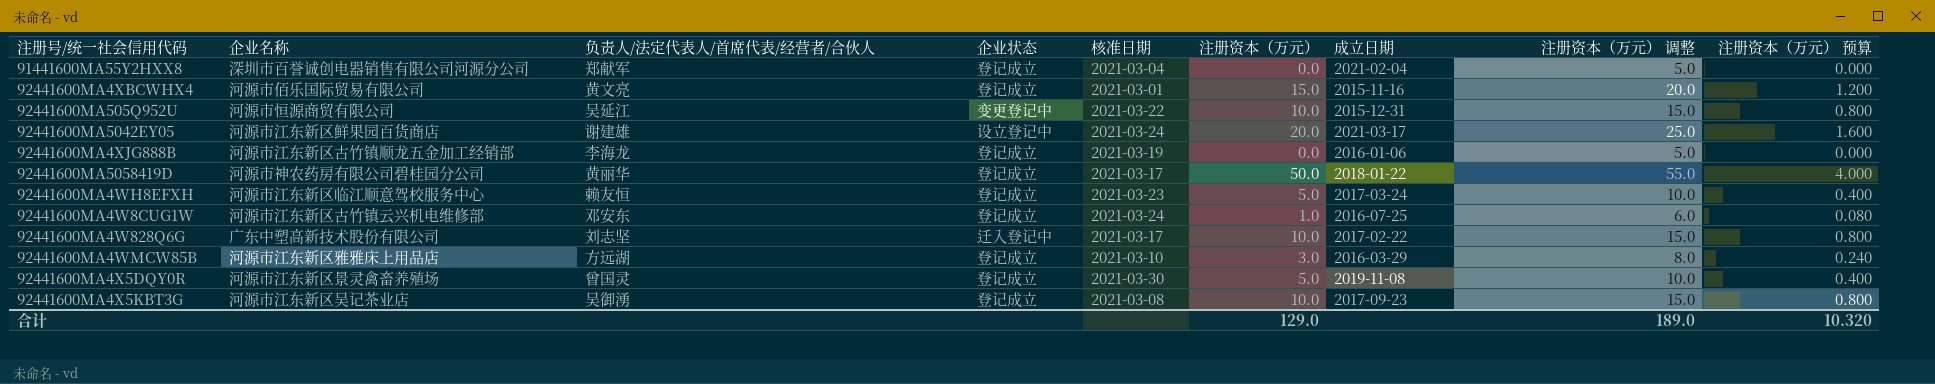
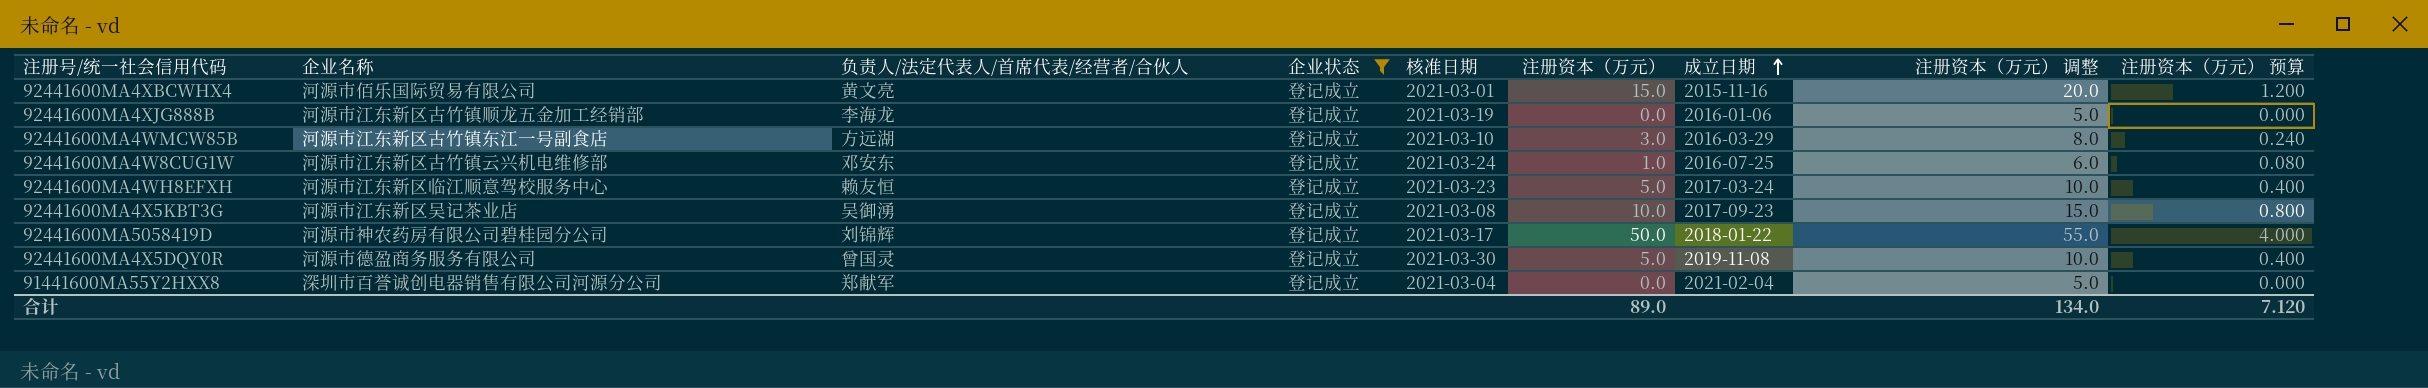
filter: none -> 企业状态 = 登记成立
row order: none -> 成立日期 ascending
92441600MA4WMCW85B | 企业名称: 河源市江东新区雅雅床上用品店 -> 河源市江东新区古竹镇东江一号副食店
92441600MA5058419D | 负责人/法定代表人/首席代表/经营者/合伙人: 黄丽华 -> 刘锦辉
92441600MA4X5DQY0R | 企业名称: 河源市江东新区景灵禽畜养殖场 -> 河源市德盈商务服务有限公司
合计 | 注册资本（万元）: 129.0 -> 89.0
合计 | 注册资本（万元） 调整: 189.0 -> 134.0
合计 | 注册资本（万元） 预算: 10.320 -> 7.120

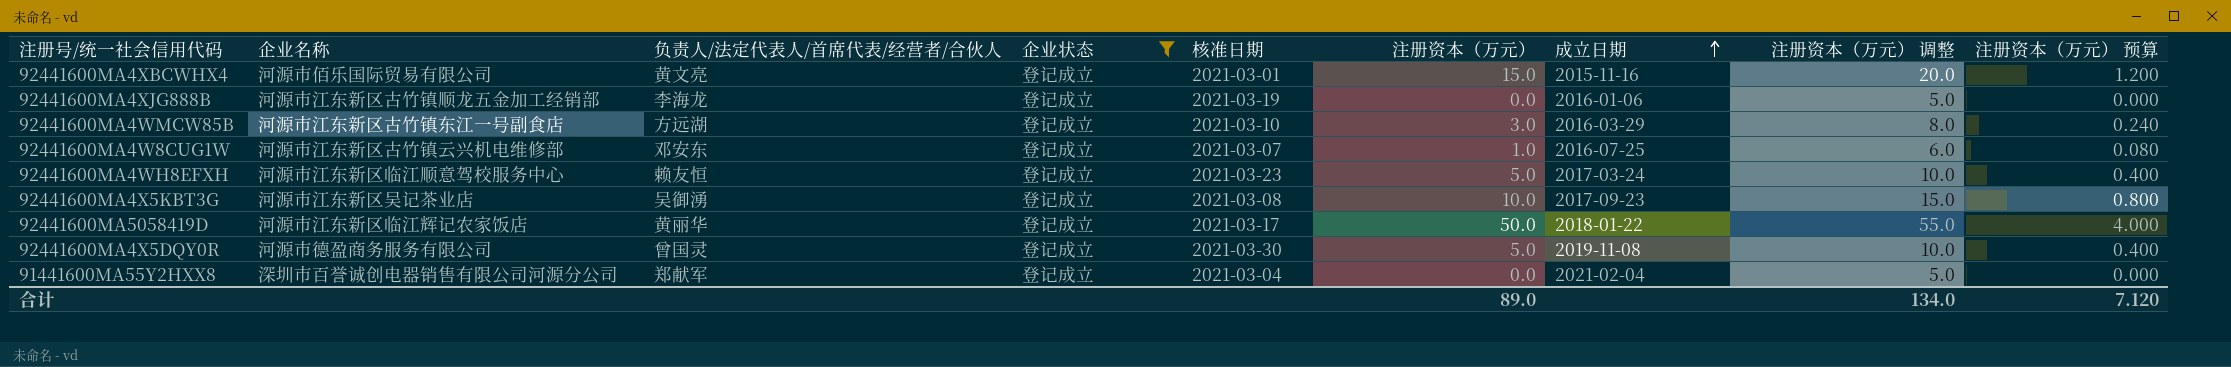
92441600MA4W8CUG1W | 核准日期: 2021-03-24 -> 2021-03-07
92441600MA5058419D | 企业名称: 河源市神农药房有限公司碧桂园分公司 -> 河源市江东新区临江辉记农家饭店
92441600MA5058419D | 负责人/法定代表人/首席代表/经营者/合伙人: 刘锦辉 -> 黄丽华

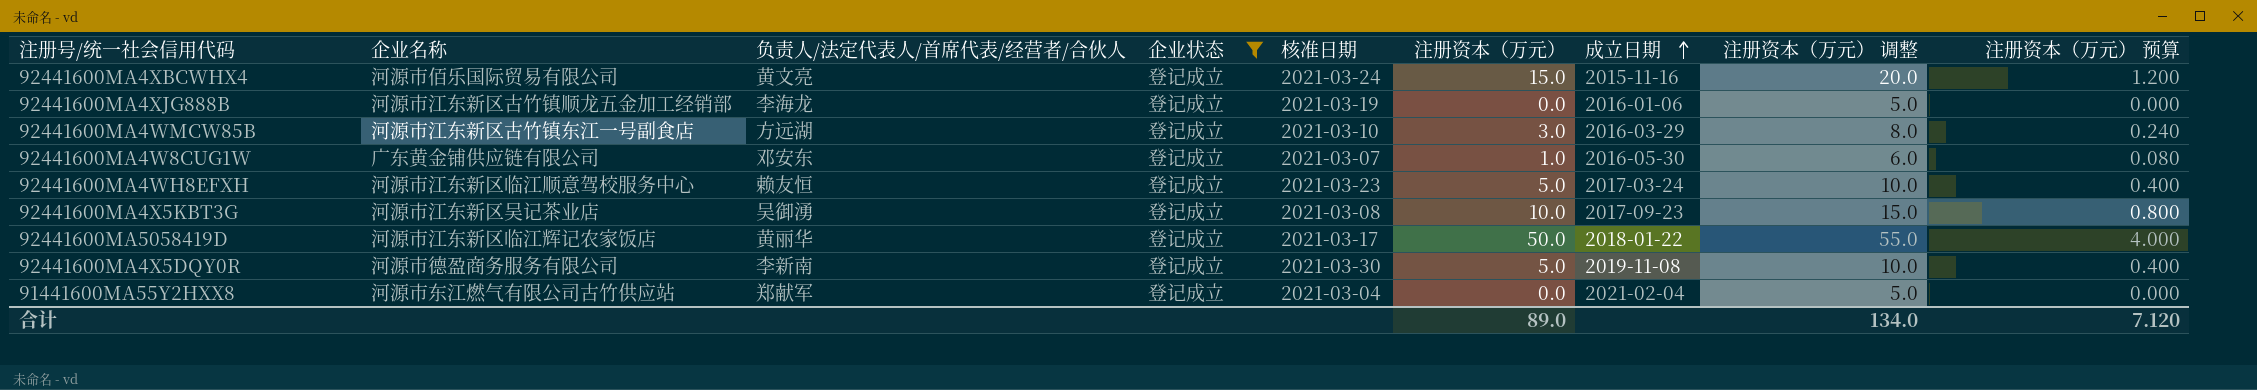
92441600MA4XBCWHX4 | 核准日期: 2021-03-01 -> 2021-03-24
92441600MA4W8CUG1W | 企业名称: 河源市江东新区古竹镇云兴机电维修部 -> 广东黄金铺供应链有限公司
92441600MA4W8CUG1W | 成立日期: 2016-07-25 -> 2016-05-30
92441600MA4X5DQY0R | 负责人/法定代表人/首席代表/经营者/合伙人: 曾国灵 -> 李新南
91441600MA55Y2HXX8 | 企业名称: 深圳市百誉诚创电器销售有限公司河源分公司 -> 河源市东江燃气有限公司古竹供应站

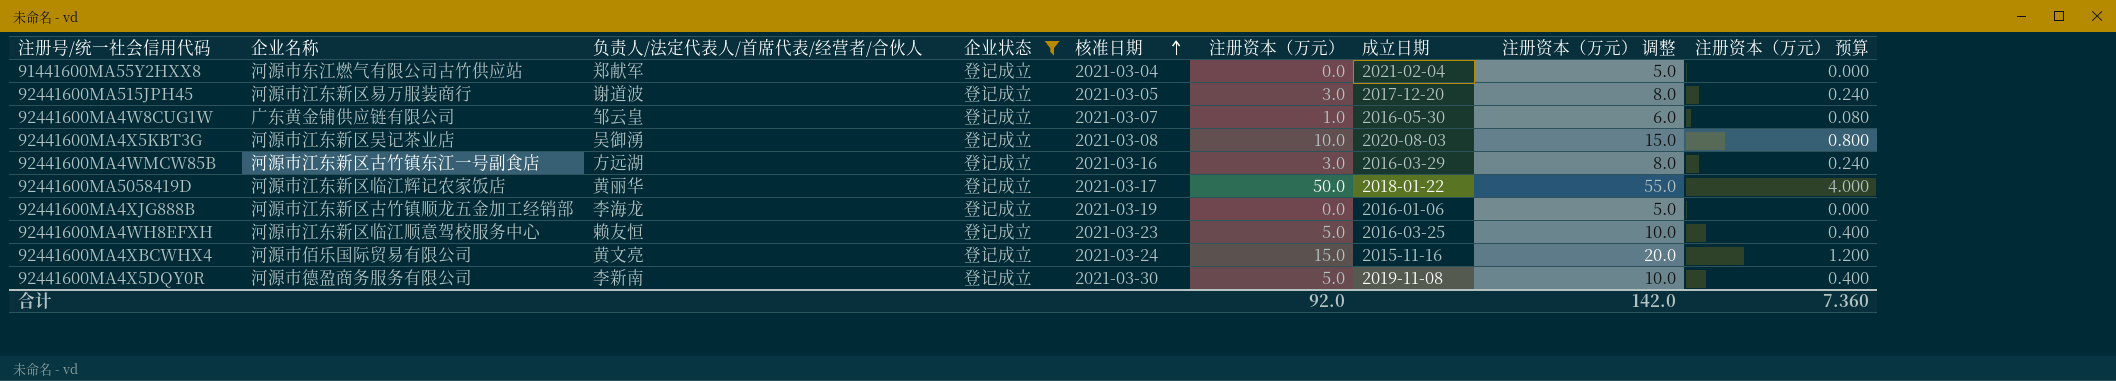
row order: 成立日期 ascending -> 核准日期 ascending
row 92441600MA515JPH45: none -> 河源市江东新区易万服装商行 | 谢道波 | 登记成立 | 2021-03-05 | 3.0 | 2017-12-20 | 8.0 | 0.240
92441600MA4W8CUG1W | 负责人/法定代表人/首席代表/经营者/合伙人: 邓安东 -> 邹云皇
92441600MA4X5KBT3G | 成立日期: 2017-09-23 -> 2020-08-03
92441600MA4WMCW85B | 核准日期: 2021-03-10 -> 2021-03-16
92441600MA4WH8EFXH | 成立日期: 2017-03-24 -> 2016-03-25
合计 | 注册资本（万元）: 89.0 -> 92.0
合计 | 注册资本（万元） 调整: 134.0 -> 142.0
合计 | 注册资本（万元） 预算: 7.120 -> 7.360

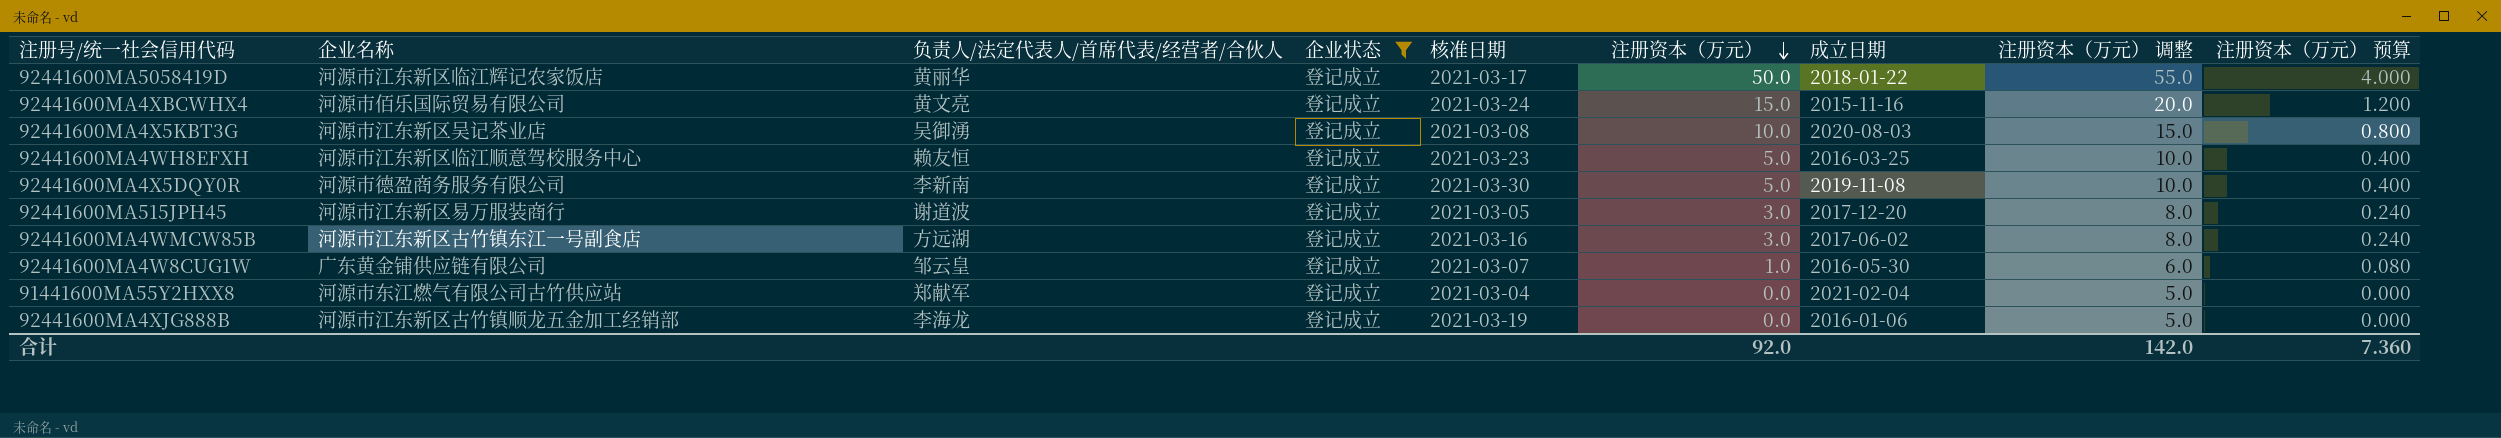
row order: 核准日期 ascending -> 注册资本（万元） descending
92441600MA4WMCW85B | 成立日期: 2016-03-29 -> 2017-06-02

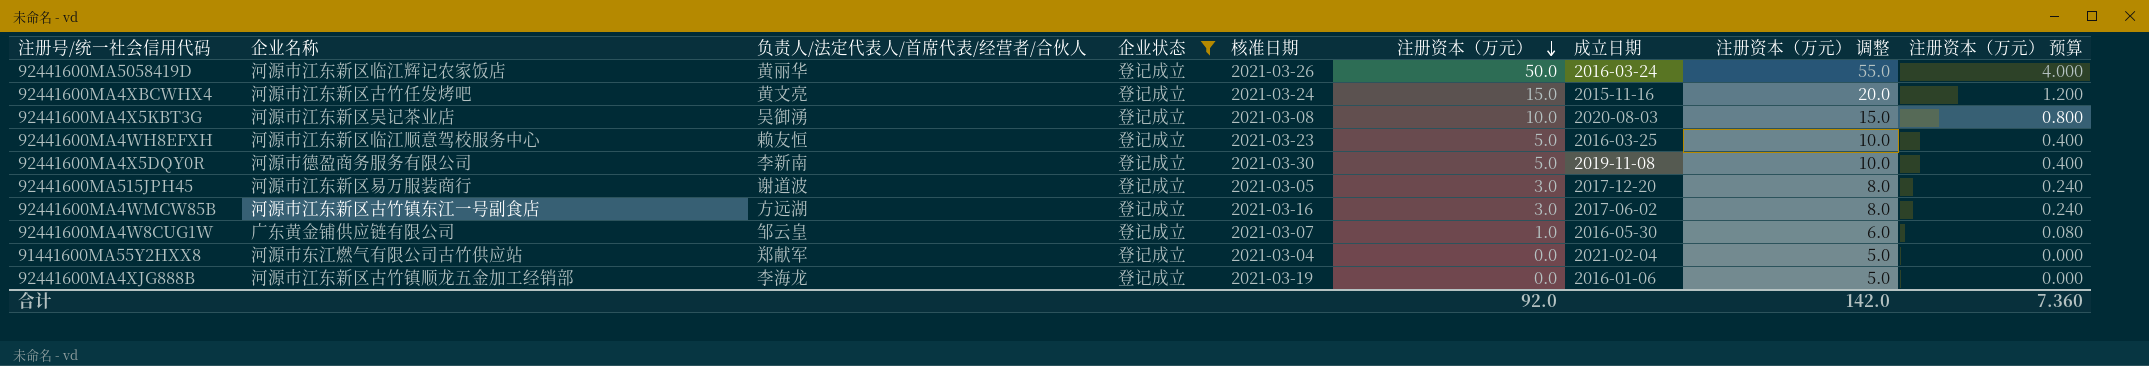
92441600MA5058419D | 核准日期: 2021-03-17 -> 2021-03-26
92441600MA5058419D | 成立日期: 2018-01-22 -> 2016-03-24
92441600MA4XBCWHX4 | 企业名称: 河源市佰乐国际贸易有限公司 -> 河源市江东新区古竹任发烤吧

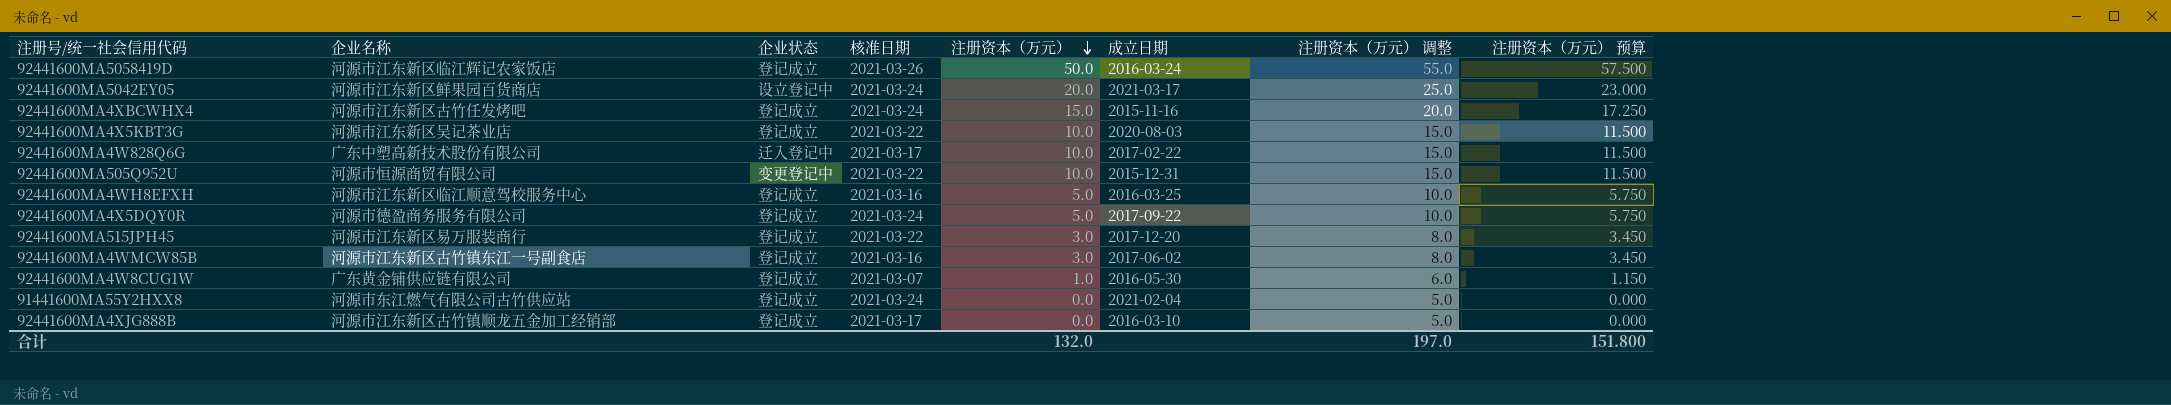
filter: 企业状态 = 登记成立 -> none
column 负责人/法定代表人/首席代表/经营者/合伙人 | position: 3 -> none
column 注册资本（万元） 预算 | formula: [注册资本（万元）] * 0.08 -> [注册资本（万元）] * 1.15
92441600MA4X5KBT3G | 核准日期: 2021-03-08 -> 2021-03-22
92441600MA4WH8EFXH | 核准日期: 2021-03-23 -> 2021-03-16
92441600MA4X5DQY0R | 核准日期: 2021-03-30 -> 2021-03-24
92441600MA4X5DQY0R | 成立日期: 2019-11-08 -> 2017-09-22
92441600MA515JPH45 | 核准日期: 2021-03-05 -> 2021-03-22
91441600MA55Y2HXX8 | 核准日期: 2021-03-04 -> 2021-03-24
92441600MA4XJG888B | 核准日期: 2021-03-19 -> 2021-03-17
92441600MA4XJG888B | 成立日期: 2016-01-06 -> 2016-03-10
合计 | 注册资本（万元）: 92.0 -> 132.0
合计 | 注册资本（万元） 调整: 142.0 -> 197.0
合计 | 注册资本（万元） 预算: 7.360 -> 151.800

